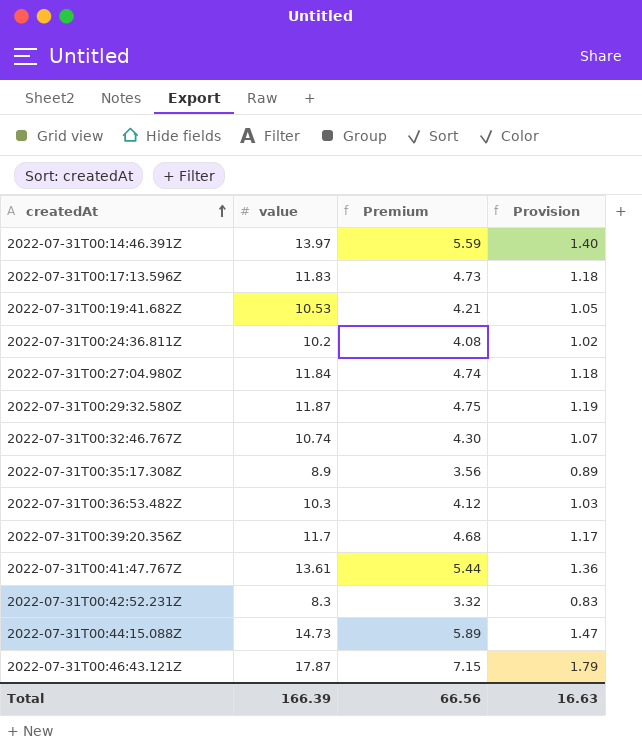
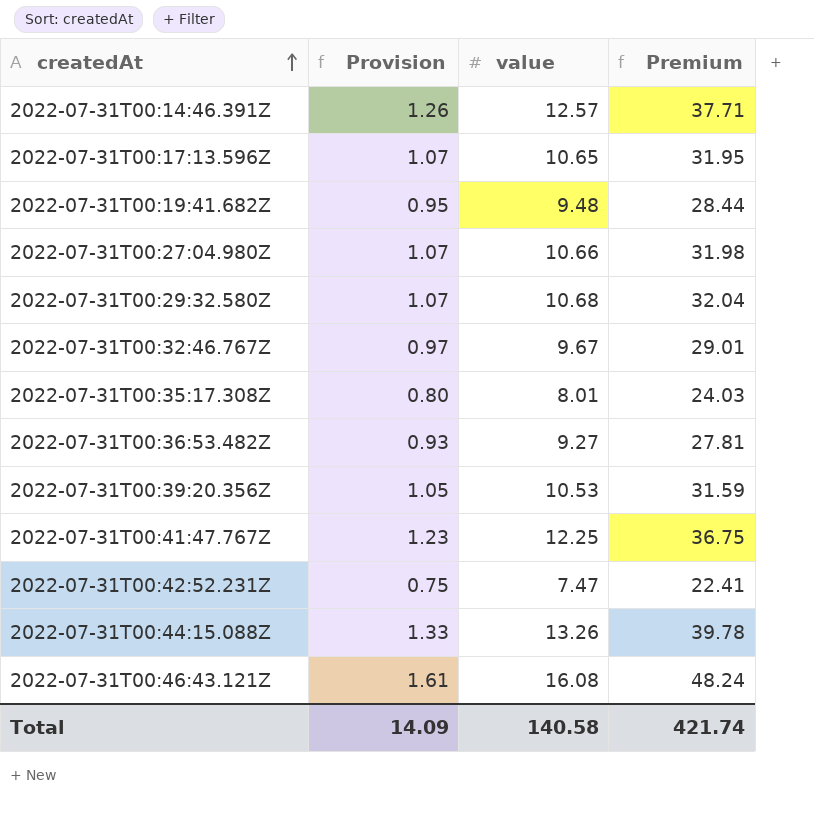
column Provision | position: 4 -> 2
column Premium | formula: [value] * 0.4 -> [value] * 3
row 2022-07-31T00:24:36.811Z: 10.2 | 4.08 | 1.02 -> none
2022-07-31T00:14:46.391Z | Provision: 1.40 -> 1.26
2022-07-31T00:14:46.391Z | value: 13.97 -> 12.57
2022-07-31T00:17:13.596Z | Provision: 1.18 -> 1.07
2022-07-31T00:17:13.596Z | value: 11.83 -> 10.65
2022-07-31T00:19:41.682Z | Provision: 1.05 -> 0.95
2022-07-31T00:19:41.682Z | value: 10.53 -> 9.48
2022-07-31T00:27:04.980Z | Provision: 1.18 -> 1.07
2022-07-31T00:27:04.980Z | value: 11.84 -> 10.66
2022-07-31T00:29:32.580Z | Provision: 1.19 -> 1.07
2022-07-31T00:29:32.580Z | value: 11.87 -> 10.68
2022-07-31T00:32:46.767Z | Provision: 1.07 -> 0.97
2022-07-31T00:32:46.767Z | value: 10.74 -> 9.67
2022-07-31T00:35:17.308Z | Provision: 0.89 -> 0.80
2022-07-31T00:35:17.308Z | value: 8.9 -> 8.01
2022-07-31T00:36:53.482Z | Provision: 1.03 -> 0.93
2022-07-31T00:36:53.482Z | value: 10.3 -> 9.27
2022-07-31T00:39:20.356Z | Provision: 1.17 -> 1.05
2022-07-31T00:39:20.356Z | value: 11.7 -> 10.53
2022-07-31T00:41:47.767Z | Provision: 1.36 -> 1.23
2022-07-31T00:41:47.767Z | value: 13.61 -> 12.25
2022-07-31T00:42:52.231Z | Provision: 0.83 -> 0.75
2022-07-31T00:42:52.231Z | value: 8.3 -> 7.47
2022-07-31T00:44:15.088Z | Provision: 1.47 -> 1.33
2022-07-31T00:44:15.088Z | value: 14.73 -> 13.26
2022-07-31T00:46:43.121Z | Provision: 1.79 -> 1.61
2022-07-31T00:46:43.121Z | value: 17.87 -> 16.08
Total | Provision: 16.63 -> 14.09
Total | value: 166.39 -> 140.58
Total | Premium: 66.56 -> 421.74

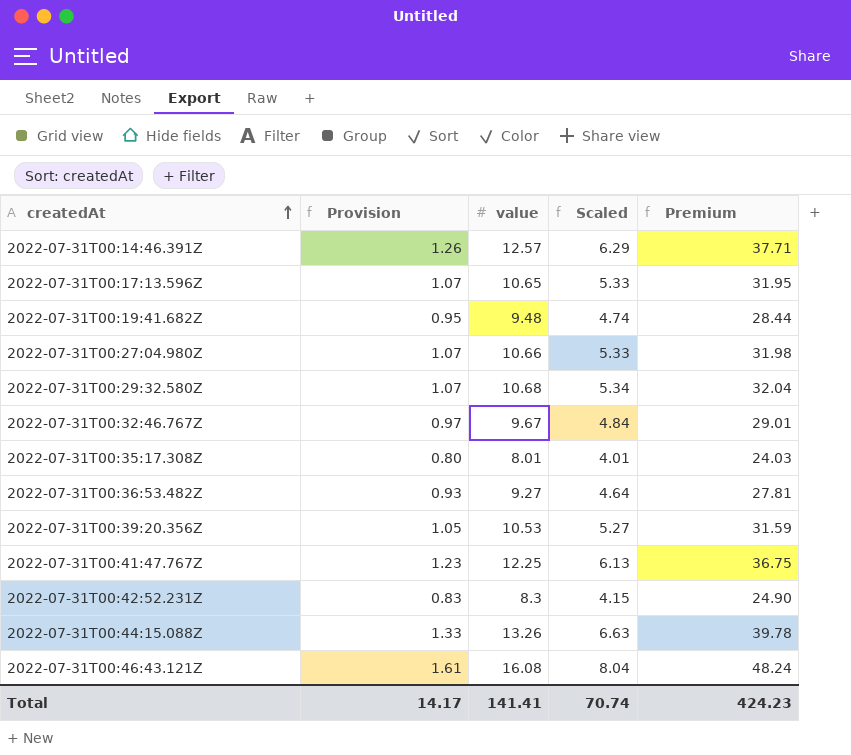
column Scaled | formula: none -> [value] * 0.5
2022-07-31T00:42:52.231Z | Provision: 0.75 -> 0.83
2022-07-31T00:42:52.231Z | value: 7.47 -> 8.3
2022-07-31T00:42:52.231Z | Premium: 22.41 -> 24.90
Total | Provision: 14.09 -> 14.17
Total | value: 140.58 -> 141.41
Total | Premium: 421.74 -> 424.23

